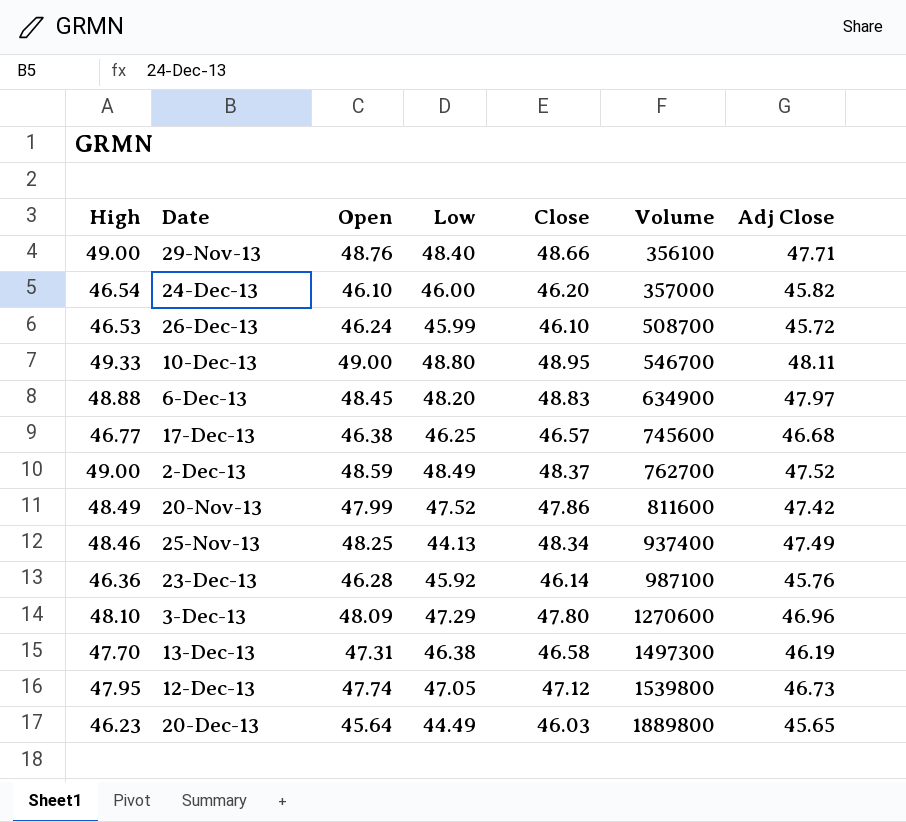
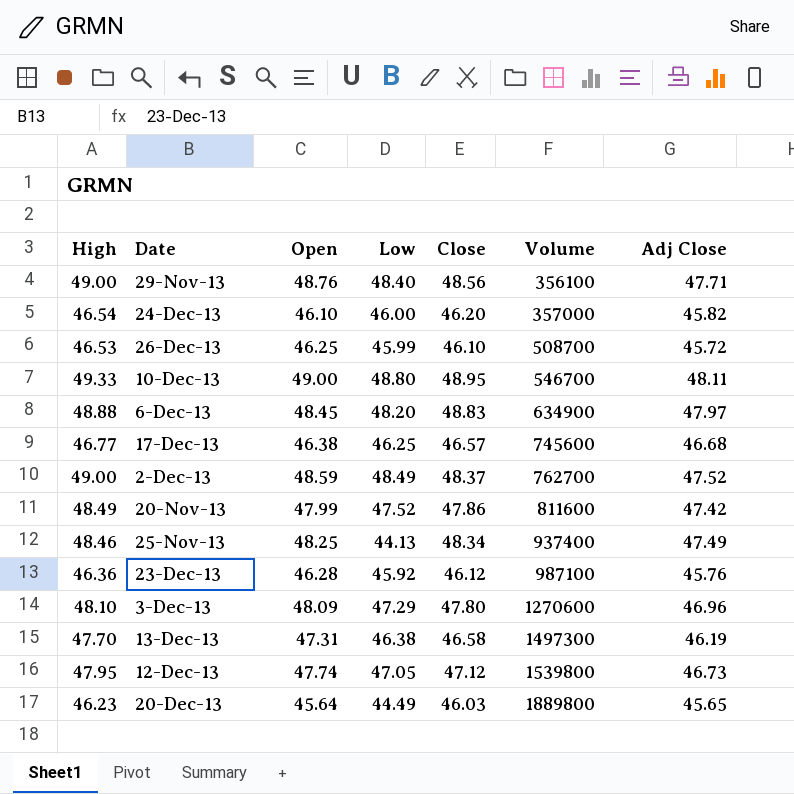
29-Nov-13 | Close: 48.66 -> 48.56
26-Dec-13 | Open: 46.24 -> 46.25
23-Dec-13 | Close: 46.14 -> 46.12

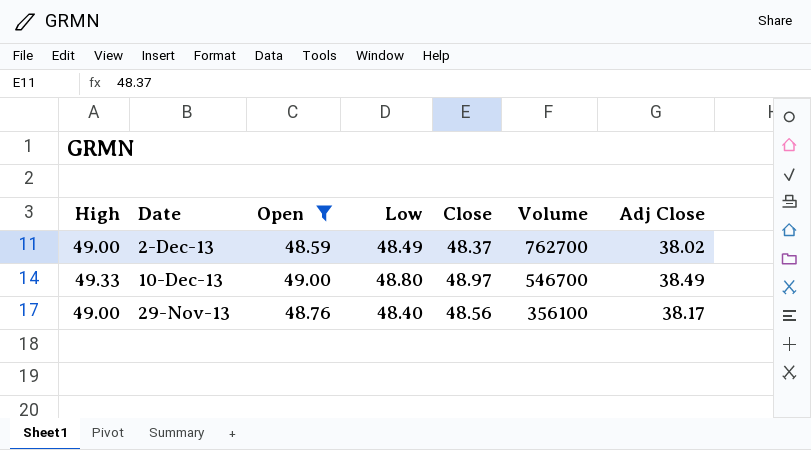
filter: none -> Open >= 48.59
row order: Volume ascending -> Volume descending
2-Dec-13 | Adj Close: 47.52 -> 38.02
10-Dec-13 | Close: 48.95 -> 48.97
10-Dec-13 | Adj Close: 48.11 -> 38.49
29-Nov-13 | Adj Close: 47.71 -> 38.17

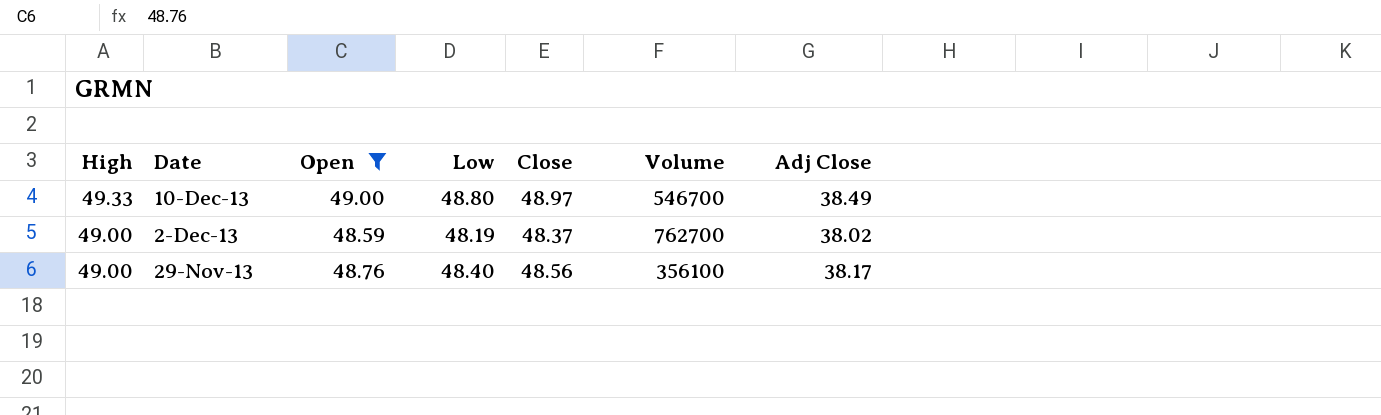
row order: Volume descending -> High descending
2-Dec-13 | Low: 48.49 -> 48.19

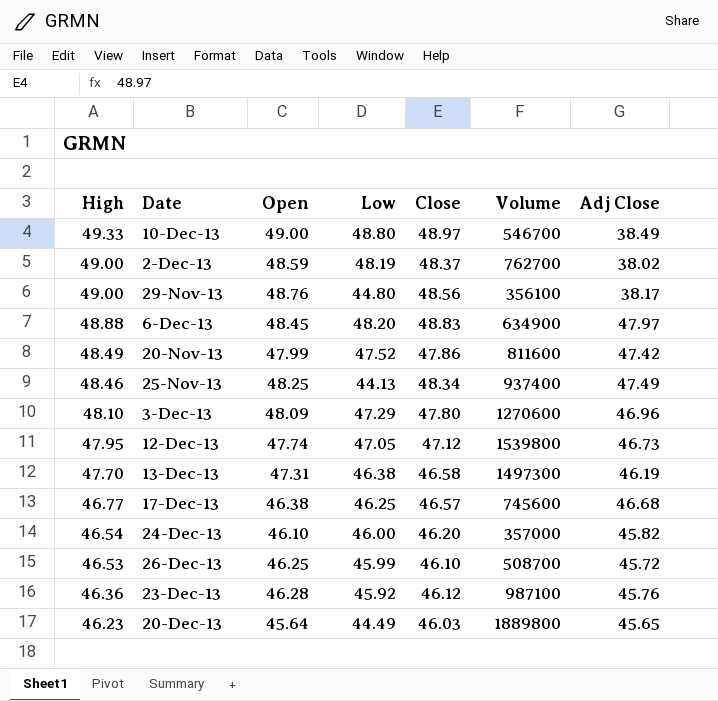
filter: Open >= 48.59 -> none
29-Nov-13 | Low: 48.40 -> 44.80

